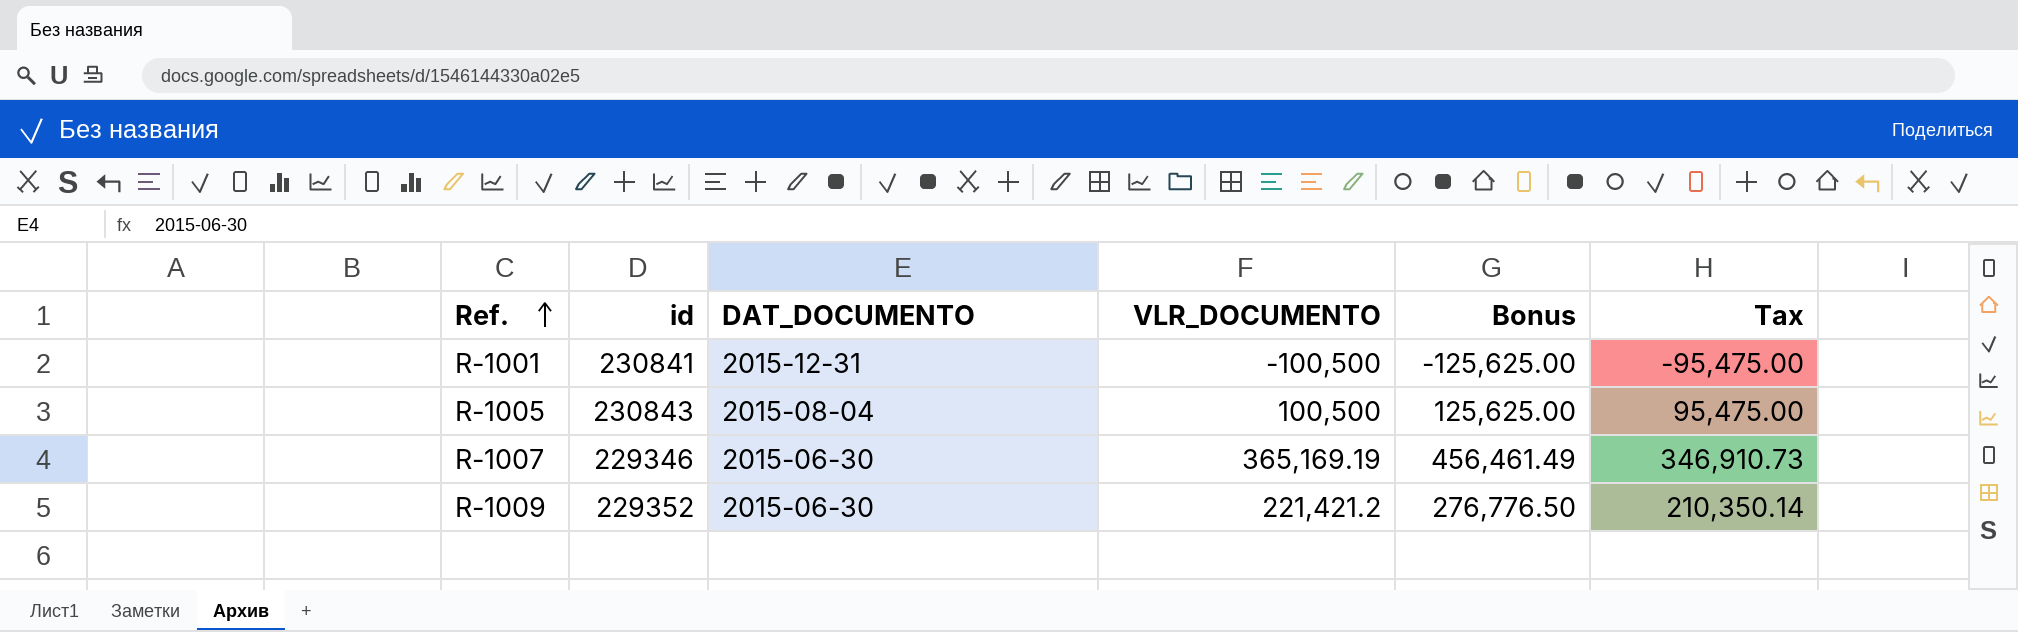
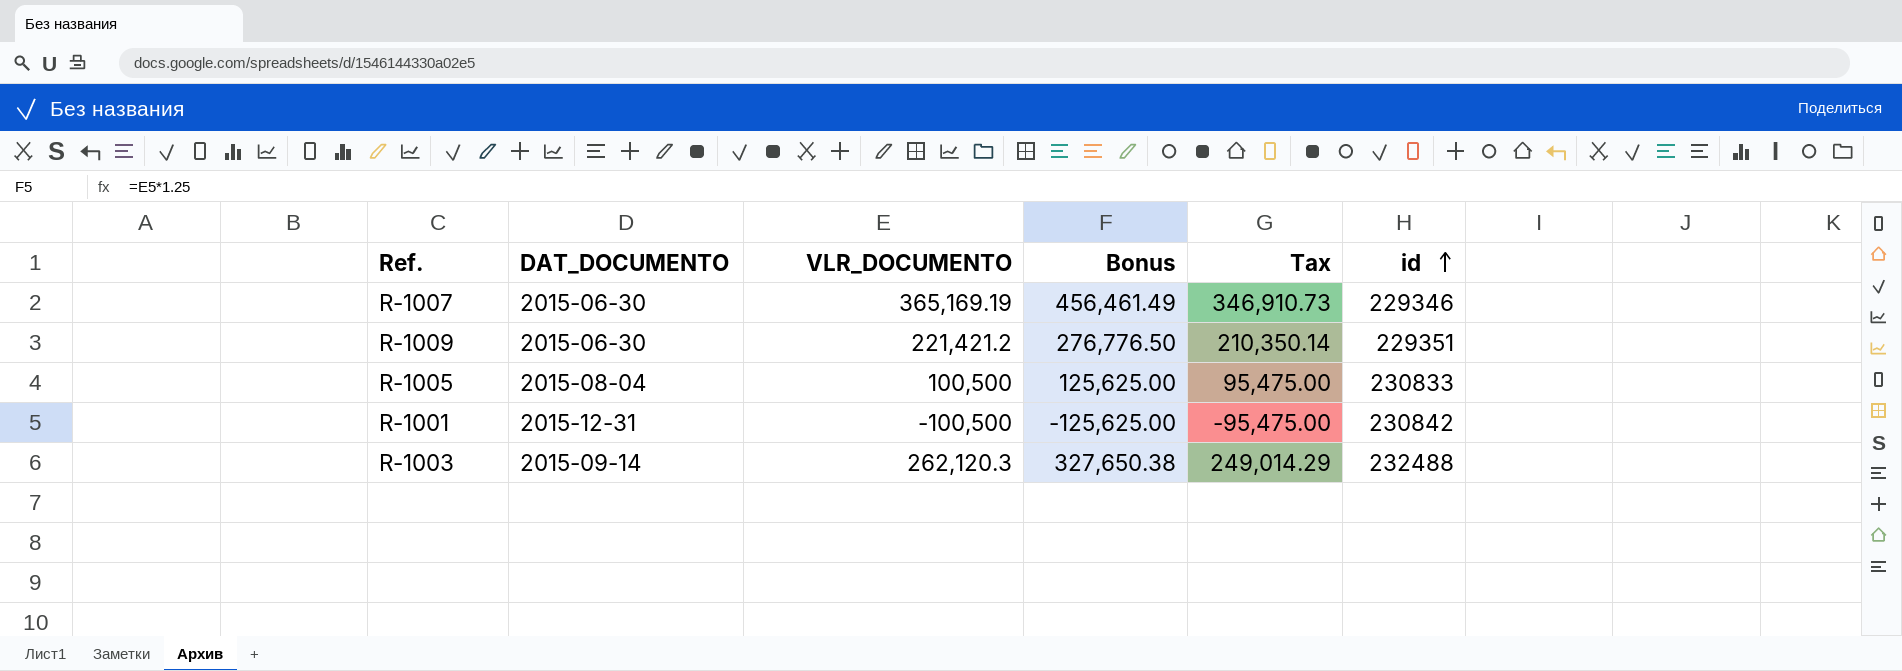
row order: Ref. ascending -> id ascending
column id | position: 2 -> 6
R-1009 | id: 229352 -> 229351
R-1005 | id: 230843 -> 230833
R-1001 | id: 230841 -> 230842
row R-1003: none -> 2015-09-14 | 262,120.3 | 327,650.38 | 249,014.29 | 232488

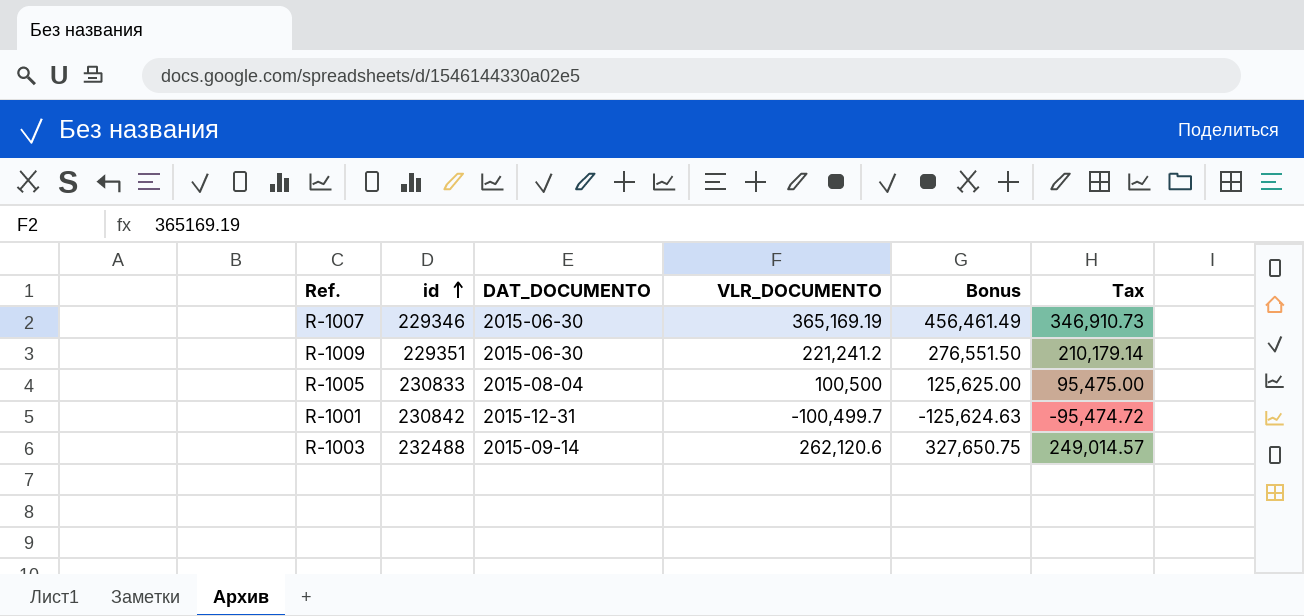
column id | position: 6 -> 2
R-1009 | VLR_DOCUMENTO: 221,421.2 -> 221,241.2
R-1009 | Bonus: 276,776.50 -> 276,551.50
R-1009 | Tax: 210,350.14 -> 210,179.14
R-1001 | VLR_DOCUMENTO: -100,500 -> -100,499.7
R-1001 | Bonus: -125,625.00 -> -125,624.63
R-1001 | Tax: -95,475.00 -> -95,474.72
R-1003 | VLR_DOCUMENTO: 262,120.3 -> 262,120.6
R-1003 | Bonus: 327,650.38 -> 327,650.75
R-1003 | Tax: 249,014.29 -> 249,014.57

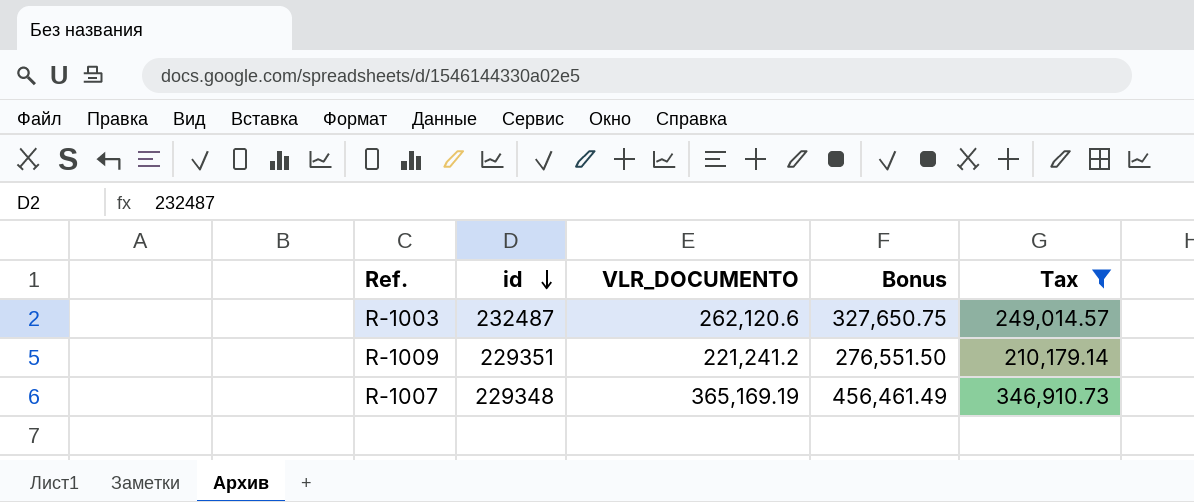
filter: none -> Tax >= 210,179.14
row order: id ascending -> id descending
column DAT_DOCUMENTO | position: 3 -> none
R-1003 | id: 232488 -> 232487
R-1007 | id: 229346 -> 229348

